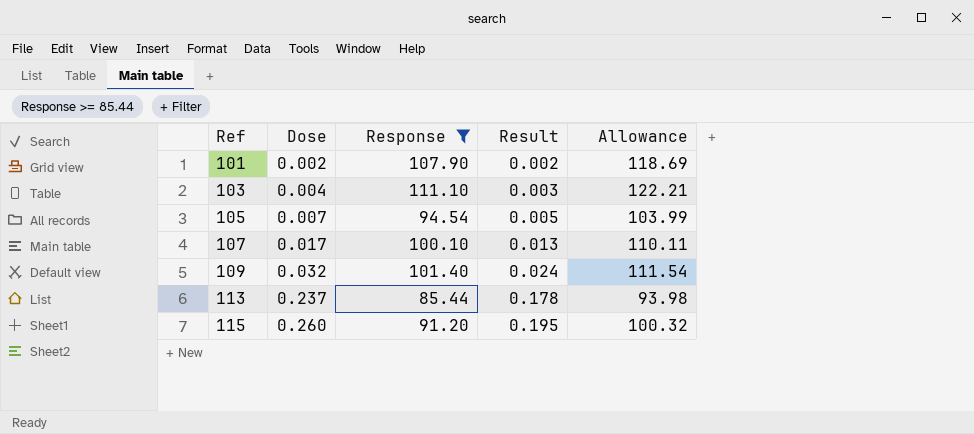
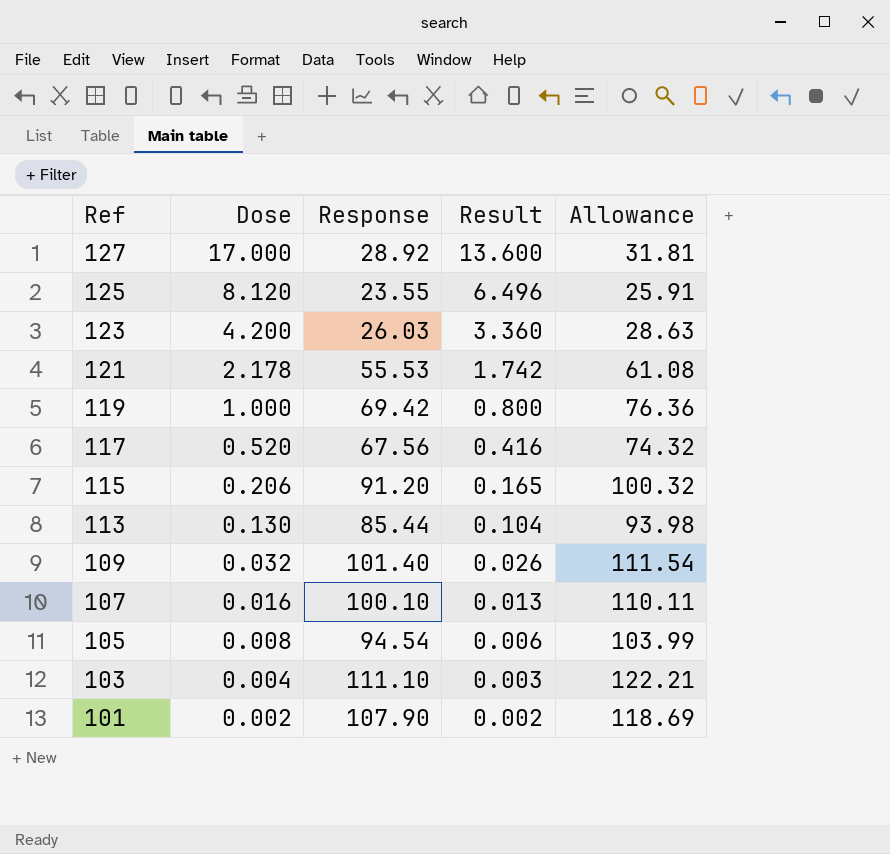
filter: Response >= 85.44 -> none
row order: Ref ascending -> Ref descending
column Result | formula: [Dose] * 0.75 -> [Dose] * 0.8
115 | Dose: 0.260 -> 0.206
113 | Dose: 0.237 -> 0.130
107 | Dose: 0.017 -> 0.016
105 | Dose: 0.007 -> 0.008

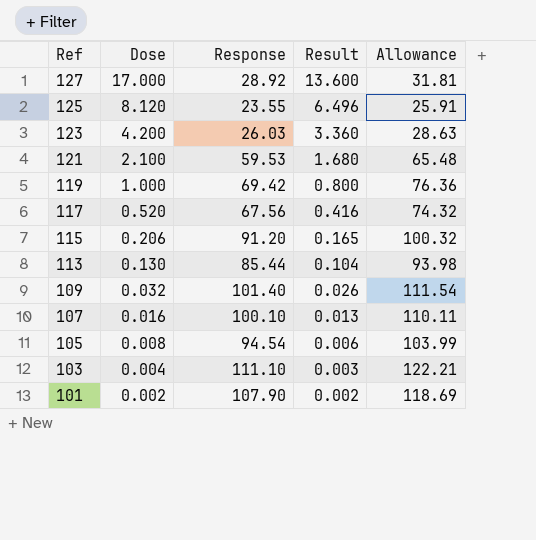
121 | Dose: 2.178 -> 2.100
121 | Response: 55.53 -> 59.53
121 | Result: 1.742 -> 1.680
121 | Allowance: 61.08 -> 65.48

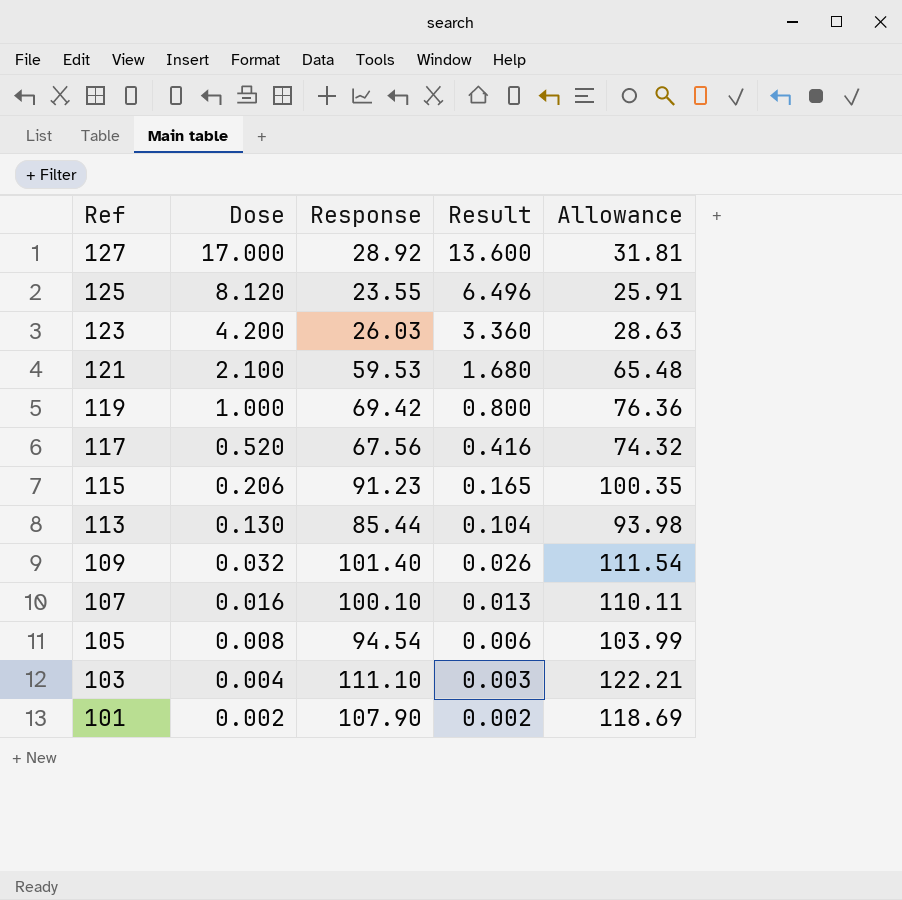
115 | Response: 91.20 -> 91.23
115 | Allowance: 100.32 -> 100.35

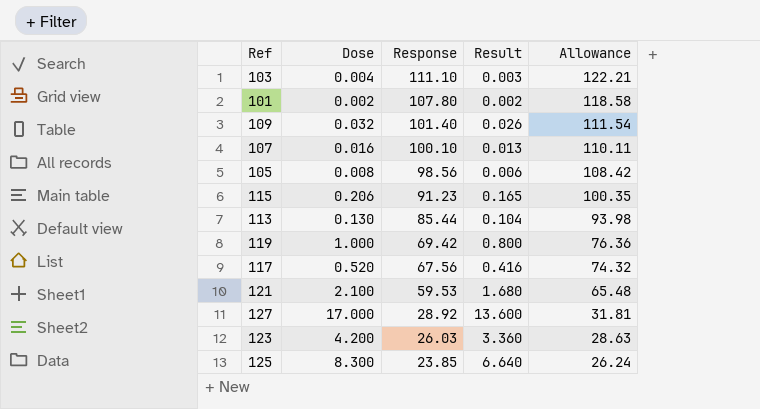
row order: Ref descending -> Response descending
101 | Response: 107.90 -> 107.80
101 | Allowance: 118.69 -> 118.58
105 | Response: 94.54 -> 98.56
105 | Allowance: 103.99 -> 108.42
125 | Dose: 8.120 -> 8.300
125 | Response: 23.55 -> 23.85
125 | Result: 6.496 -> 6.640
125 | Allowance: 25.91 -> 26.24

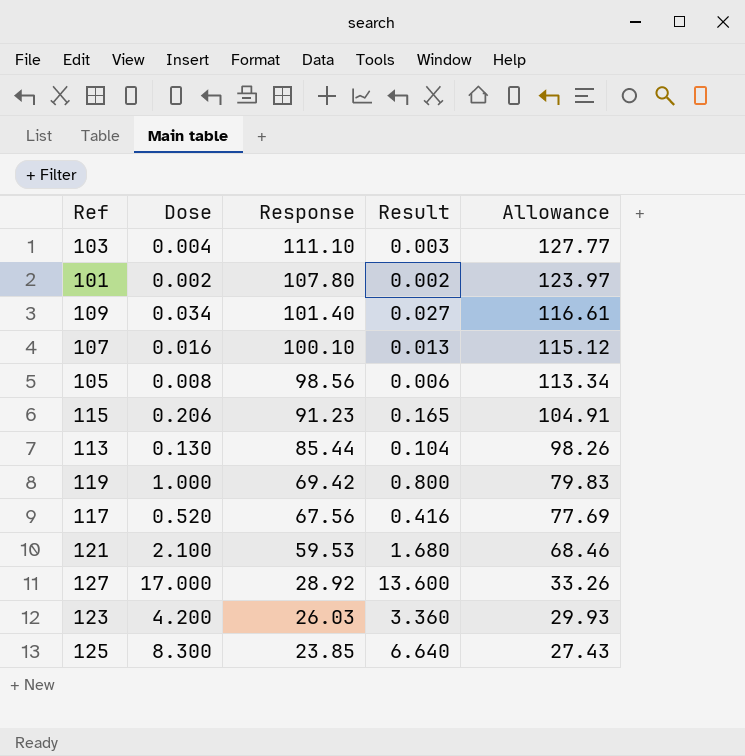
column Allowance | formula: [Response] * 1.1 -> [Response] * 1.15
109 | Dose: 0.032 -> 0.034
109 | Result: 0.026 -> 0.027

